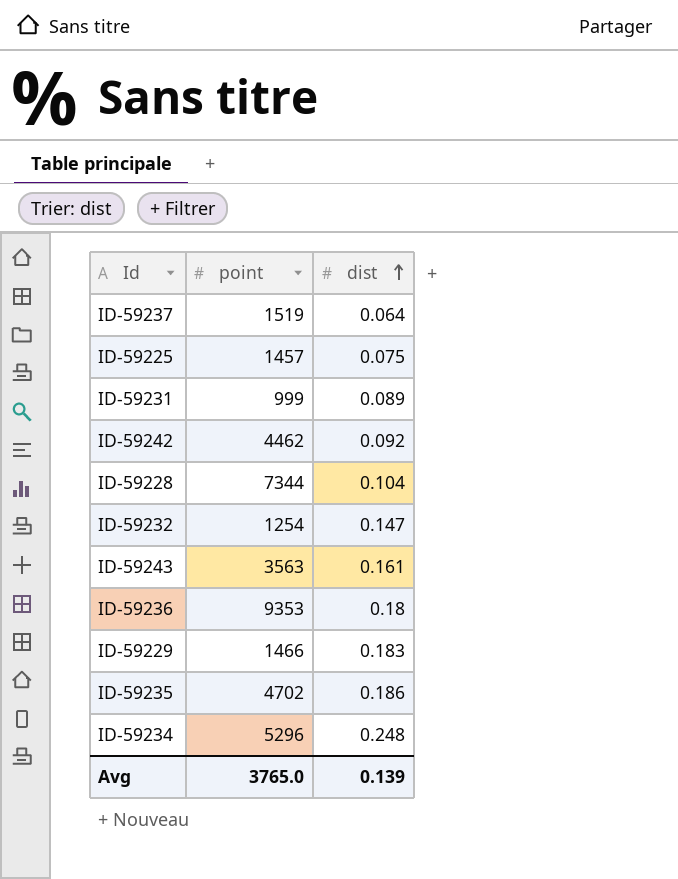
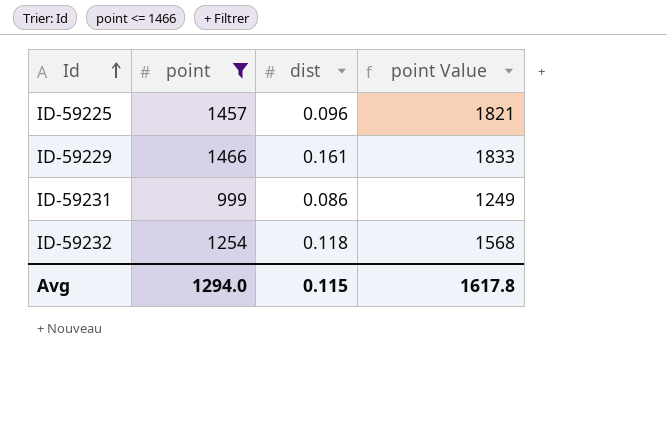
filter: none -> point <= 1466
row order: dist ascending -> Id ascending
column point Value | formula: none -> [point] * 1.25
ID-59225 | dist: 0.075 -> 0.096
ID-59229 | dist: 0.183 -> 0.161
ID-59231 | dist: 0.089 -> 0.086
ID-59232 | dist: 0.147 -> 0.118
Avg | point: 3765.0 -> 1294.0
Avg | dist: 0.139 -> 0.115

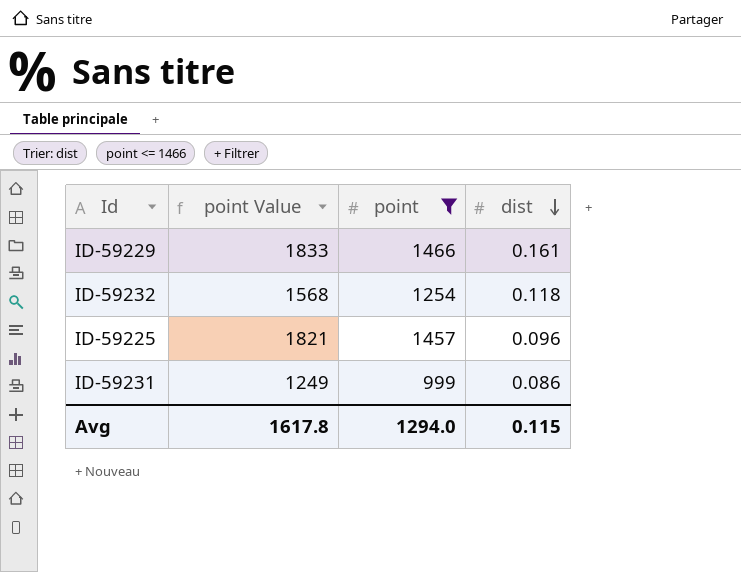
row order: Id ascending -> dist descending
column point Value | position: 4 -> 2

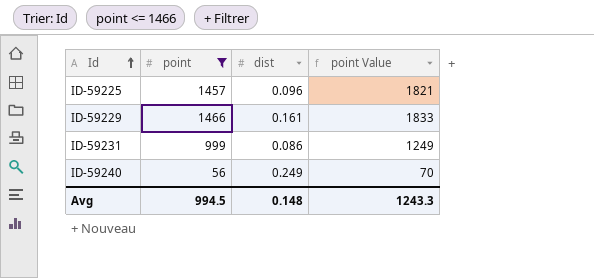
row order: dist descending -> Id ascending
column point Value | position: 2 -> 4
row ID-59232: 1568 | 1254 | 0.118 -> none
row ID-59240: none -> 56 | 0.249 | 70
Avg | point: 1294.0 -> 994.5
Avg | dist: 0.115 -> 0.148
Avg | point Value: 1617.8 -> 1243.3

